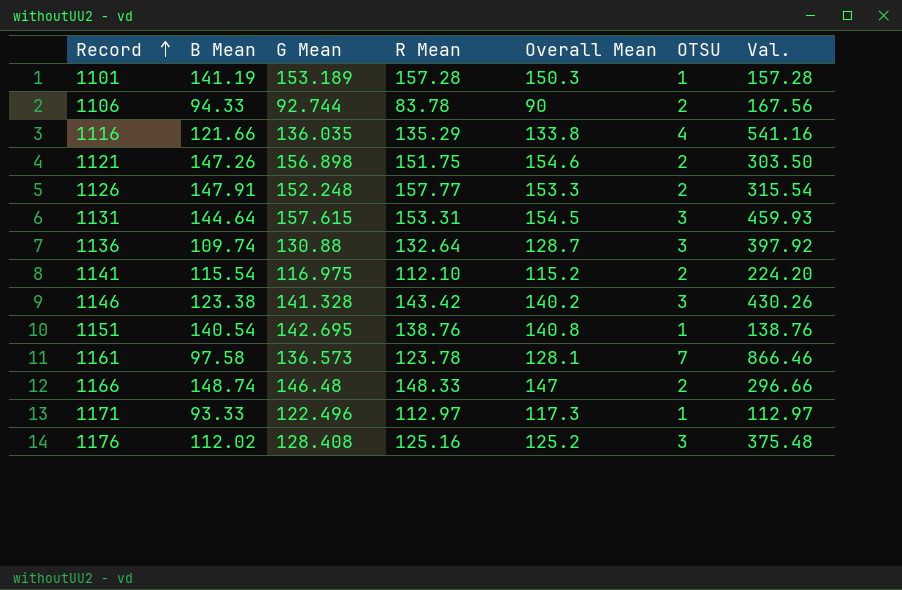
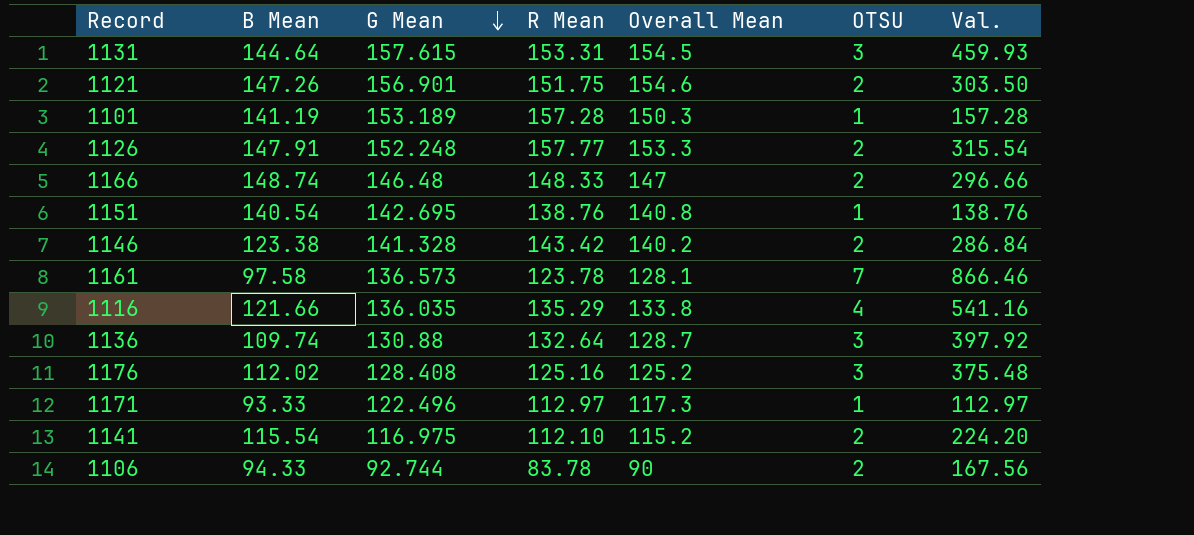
row order: Record ascending -> G Mean descending
1121 | G Mean: 156.898 -> 156.901
1146 | OTSU: 3 -> 2
1146 | Val.: 430.26 -> 286.84

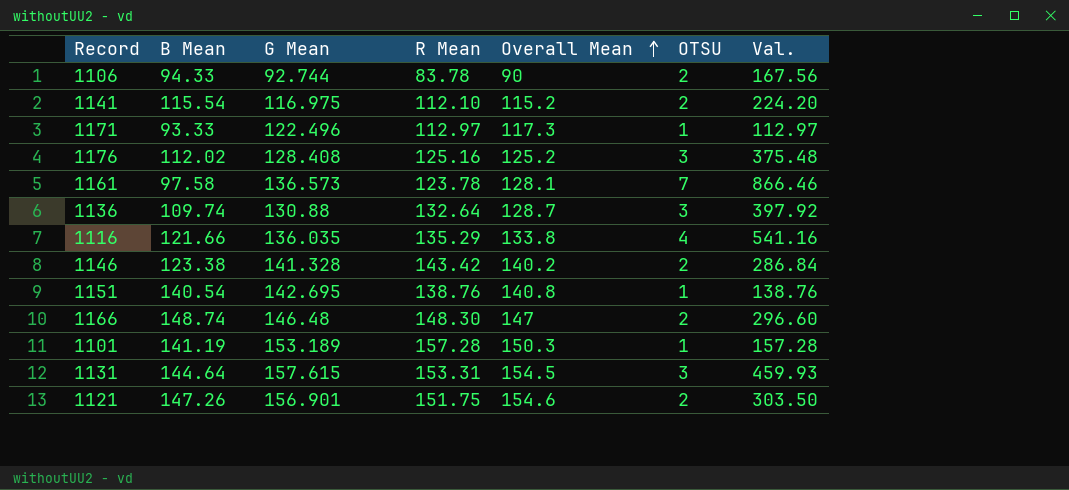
row order: G Mean descending -> Overall Mean ascending
row 1126: 147.91 | 152.248 | 157.77 | 153.3 | 2 | 315.54 -> none
1166 | R Mean: 148.33 -> 148.30
1166 | Val.: 296.66 -> 296.60

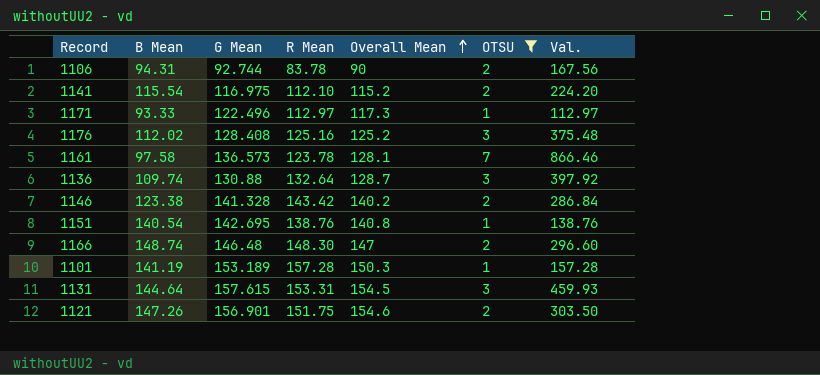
filter: none -> OTSU != 4
1106 | B Mean: 94.33 -> 94.31

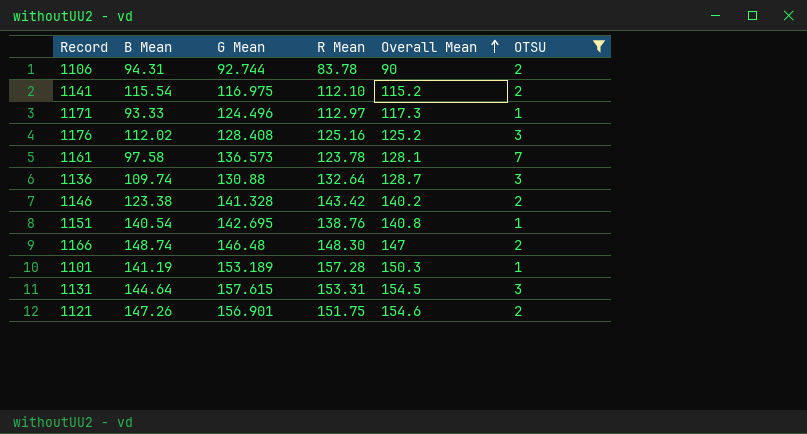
column Val. | formula: [R Mean] * [OTSU] -> none
1171 | G Mean: 122.496 -> 124.496

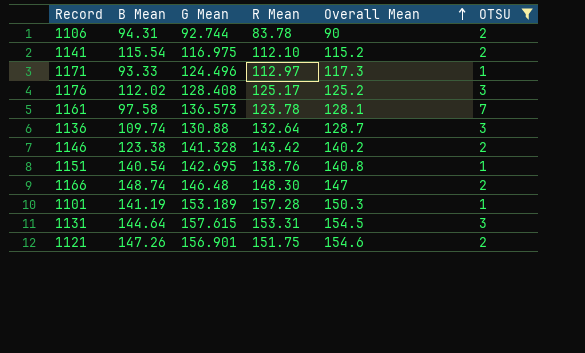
1176 | R Mean: 125.16 -> 125.17

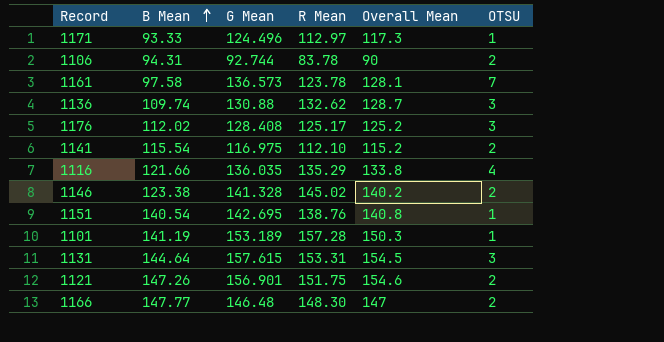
filter: OTSU != 4 -> none
row order: Overall Mean ascending -> B Mean ascending
1136 | R Mean: 132.64 -> 132.62
1146 | R Mean: 143.42 -> 145.02
1166 | B Mean: 148.74 -> 147.77

